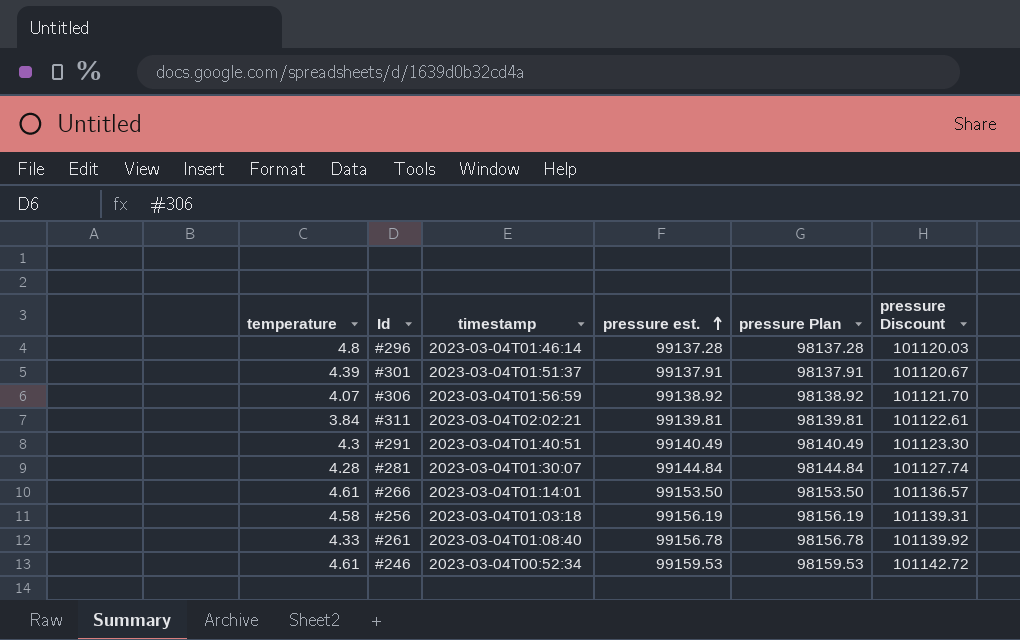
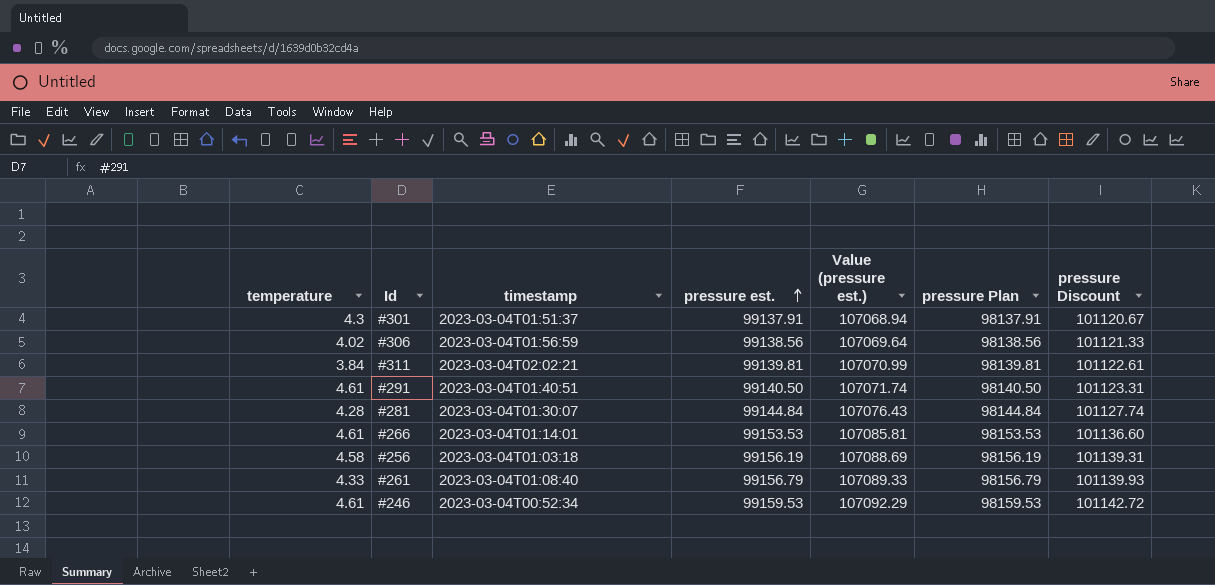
column Value (pressure est.) | formula: none -> [pressure est.] * 1.08
row #296: 4.8 | 2023-03-04T01:46:14 | 99137.28 | 98137.28 | 101120.03 -> none
#301 | temperature: 4.39 -> 4.3
#306 | temperature: 4.07 -> 4.02
#306 | pressure est.: 99138.92 -> 99138.56
#306 | pressure Plan: 98138.92 -> 98138.56
#306 | pressure Discount: 101121.70 -> 101121.33
#291 | temperature: 4.3 -> 4.61
#291 | pressure est.: 99140.49 -> 99140.50
#291 | pressure Plan: 98140.49 -> 98140.50
#291 | pressure Discount: 101123.30 -> 101123.31
#266 | pressure est.: 99153.50 -> 99153.53
#266 | pressure Plan: 98153.50 -> 98153.53
#266 | pressure Discount: 101136.57 -> 101136.60
#261 | pressure est.: 99156.78 -> 99156.79
#261 | pressure Plan: 98156.78 -> 98156.79
#261 | pressure Discount: 101139.92 -> 101139.93

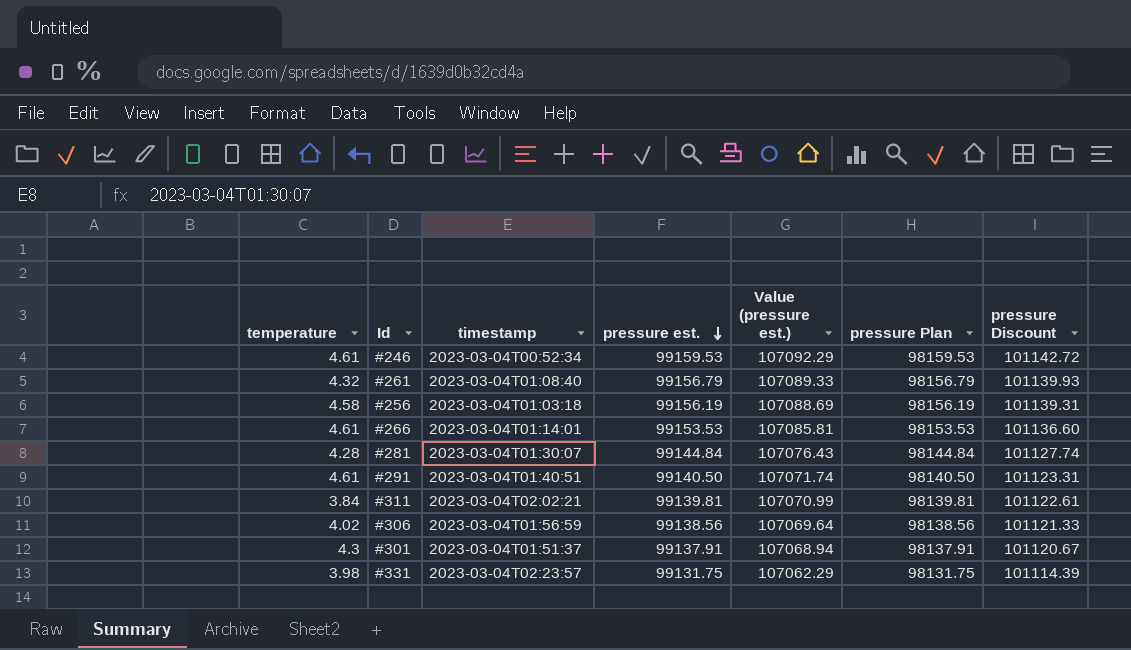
row order: pressure est. ascending -> pressure est. descending
#261 | temperature: 4.33 -> 4.32
row #331: none -> 3.98 | 2023-03-04T02:23:57 | 99131.75 | 107062.29 | 98131.75 | 101114.39

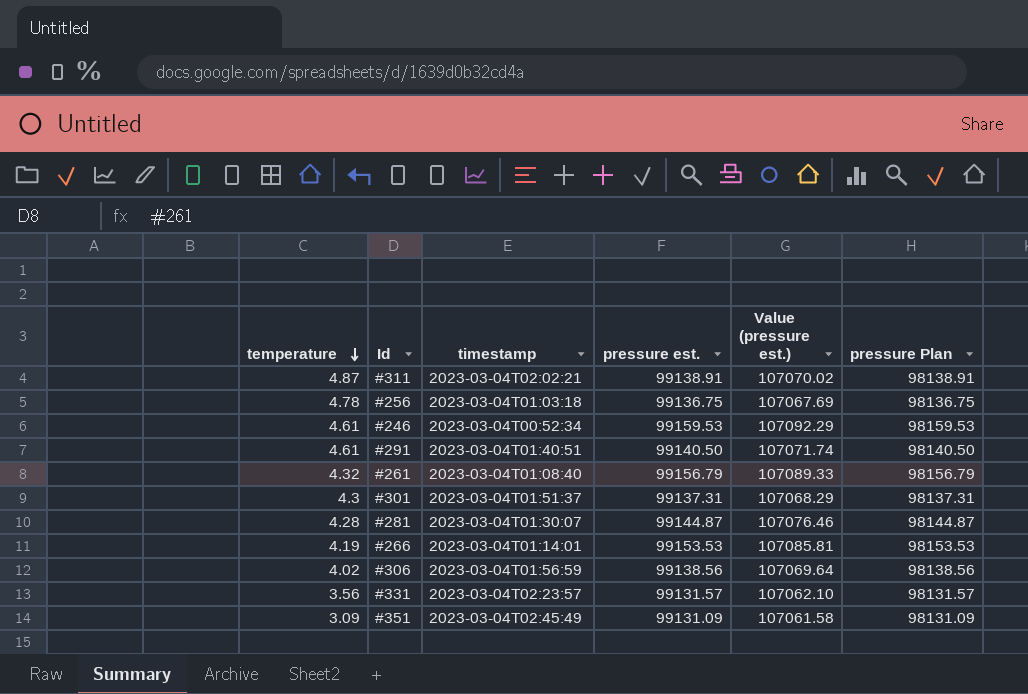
row order: pressure est. descending -> temperature descending
column pressure Discount | formula: [pressure est.] * 1.02 -> none
#311 | temperature: 3.84 -> 4.87
#311 | pressure est.: 99139.81 -> 99138.91
#311 | Value (pressure est.): 107070.99 -> 107070.02
#311 | pressure Plan: 98139.81 -> 98138.91
#256 | temperature: 4.58 -> 4.78
#256 | pressure est.: 99156.19 -> 99136.75
#256 | Value (pressure est.): 107088.69 -> 107067.69
#256 | pressure Plan: 98156.19 -> 98136.75
#301 | pressure est.: 99137.91 -> 99137.31
#301 | Value (pressure est.): 107068.94 -> 107068.29
#301 | pressure Plan: 98137.91 -> 98137.31
#281 | pressure est.: 99144.84 -> 99144.87
#281 | Value (pressure est.): 107076.43 -> 107076.46
#281 | pressure Plan: 98144.84 -> 98144.87
#266 | temperature: 4.61 -> 4.19
#331 | temperature: 3.98 -> 3.56
#331 | pressure est.: 99131.75 -> 99131.57
#331 | Value (pressure est.): 107062.29 -> 107062.10
#331 | pressure Plan: 98131.75 -> 98131.57
row #351: none -> 3.09 | 2023-03-04T02:45:49 | 99131.09 | 107061.58 | 98131.09

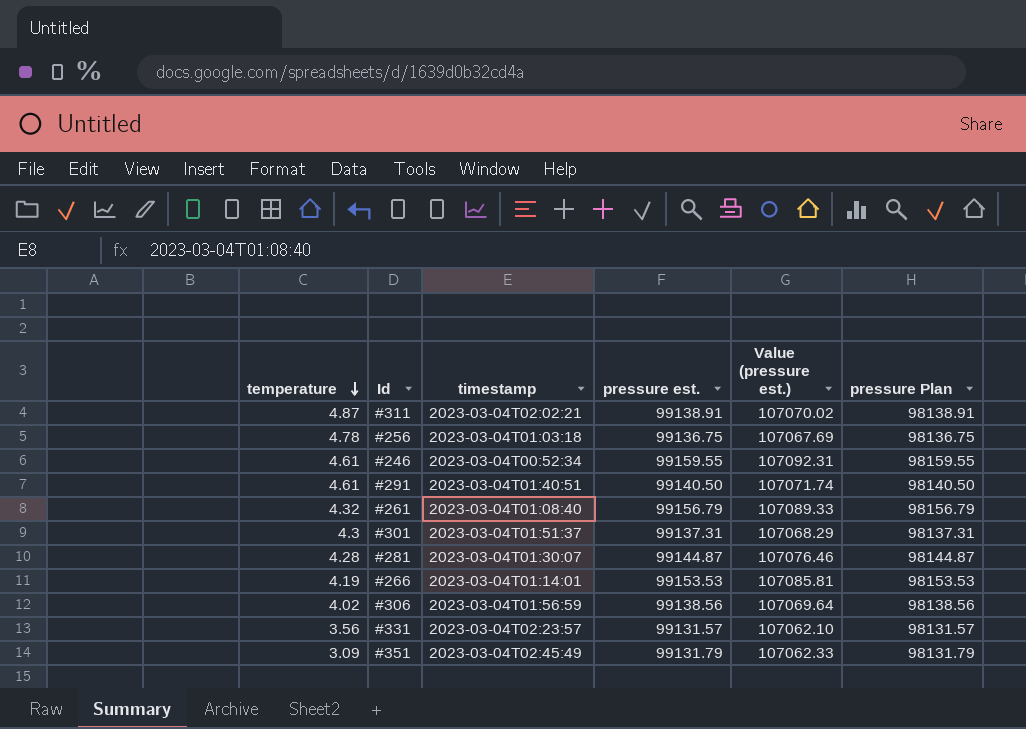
#246 | pressure est.: 99159.53 -> 99159.55
#246 | Value (pressure est.): 107092.29 -> 107092.31
#246 | pressure Plan: 98159.53 -> 98159.55
#351 | pressure est.: 99131.09 -> 99131.79
#351 | Value (pressure est.): 107061.58 -> 107062.33
#351 | pressure Plan: 98131.09 -> 98131.79

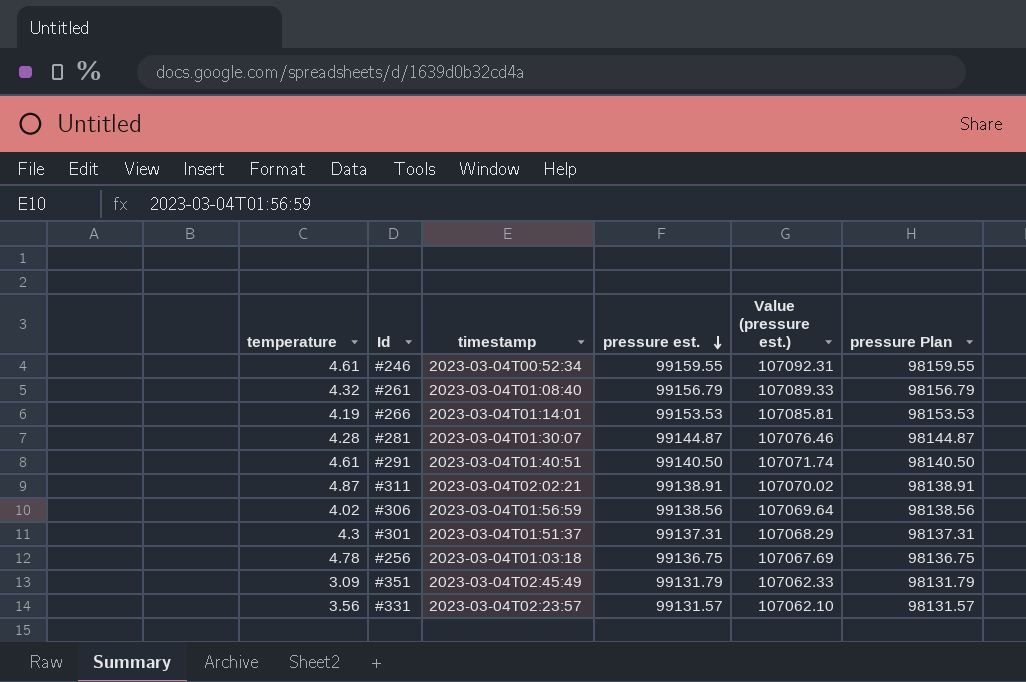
row order: temperature descending -> pressure est. descending

